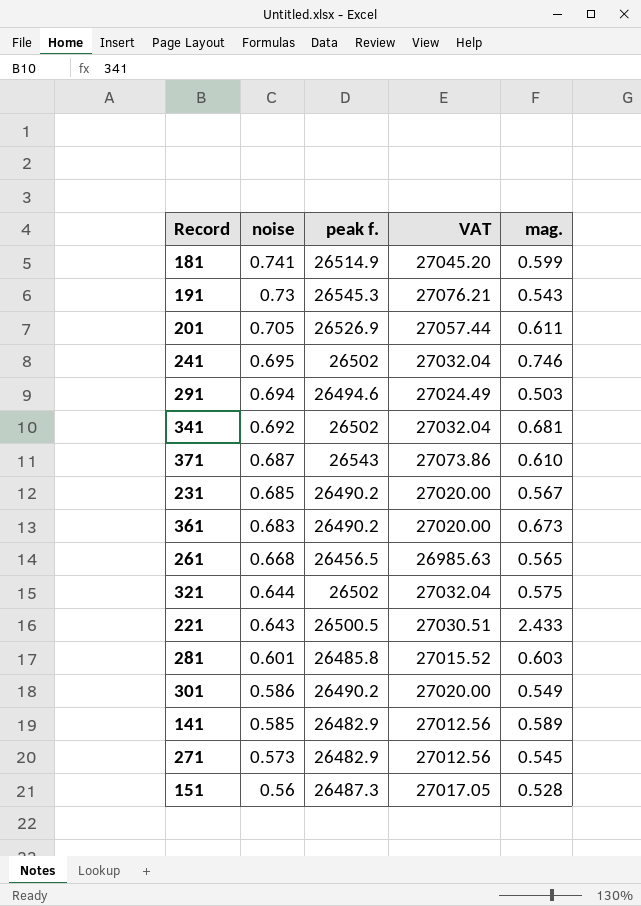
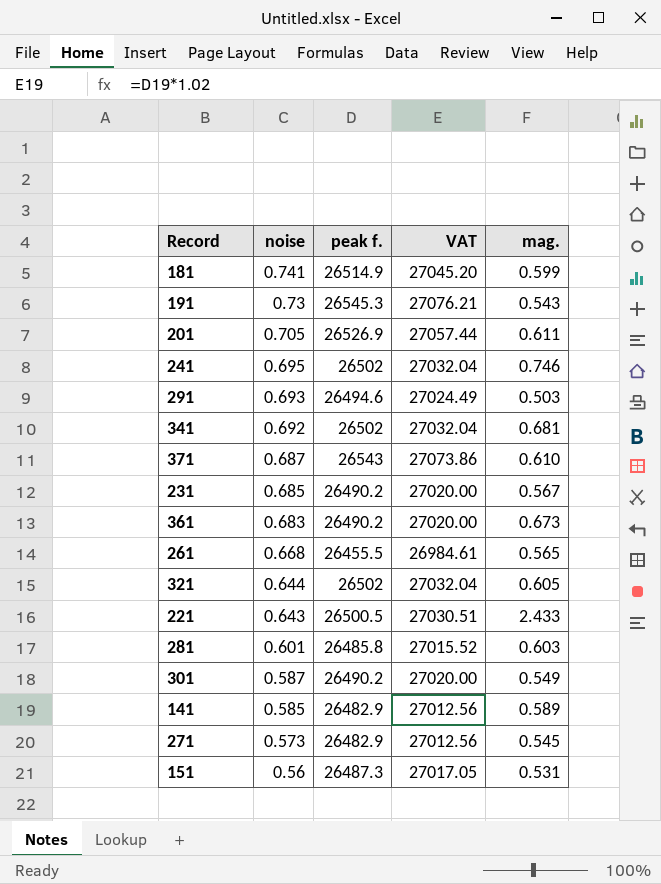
291 | noise: 0.694 -> 0.693
261 | peak f.: 26456.5 -> 26455.5
261 | VAT: 26985.63 -> 26984.61
321 | mag.: 0.575 -> 0.605
301 | noise: 0.586 -> 0.587
151 | mag.: 0.528 -> 0.531

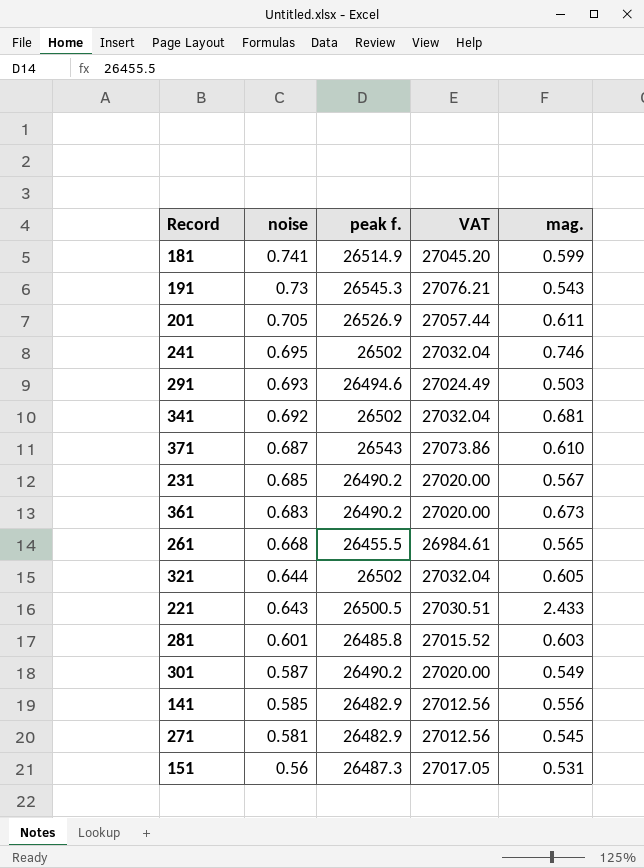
141 | mag.: 0.589 -> 0.556
271 | noise: 0.573 -> 0.581

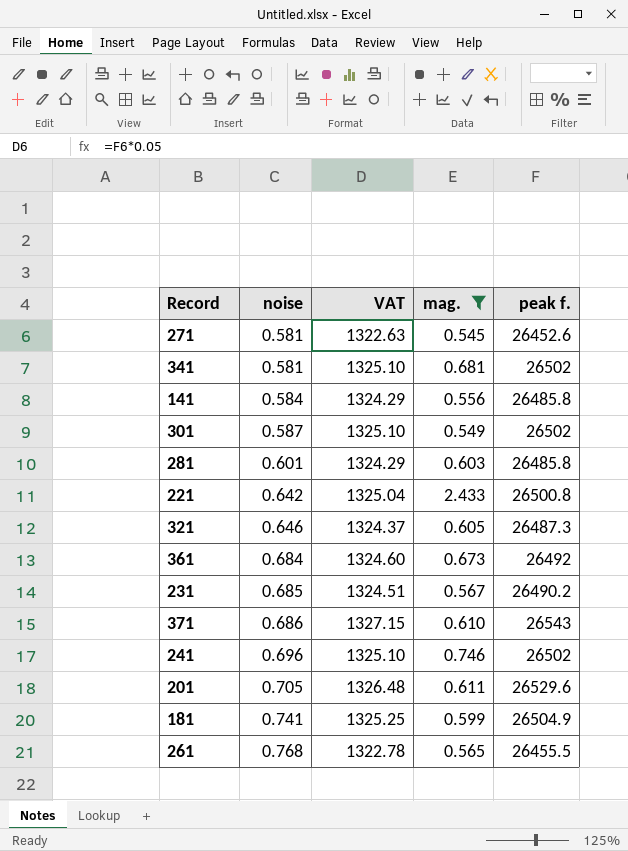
filter: none -> mag. >= 0.545
row order: noise descending -> noise ascending
column VAT | formula: [peak f.] * 1.02 -> [peak f.] * 0.05
column peak f. | position: 3 -> 5
271 | peak f.: 26482.9 -> 26452.6
341 | noise: 0.692 -> 0.581
141 | noise: 0.585 -> 0.584
141 | peak f.: 26482.9 -> 26485.8
301 | peak f.: 26490.2 -> 26502
221 | noise: 0.643 -> 0.642
221 | peak f.: 26500.5 -> 26500.8
321 | noise: 0.644 -> 0.646
321 | peak f.: 26502 -> 26487.3
361 | noise: 0.683 -> 0.684
361 | peak f.: 26490.2 -> 26492
371 | noise: 0.687 -> 0.686
241 | noise: 0.695 -> 0.696
201 | peak f.: 26526.9 -> 26529.6
181 | peak f.: 26514.9 -> 26504.9
261 | noise: 0.668 -> 0.768

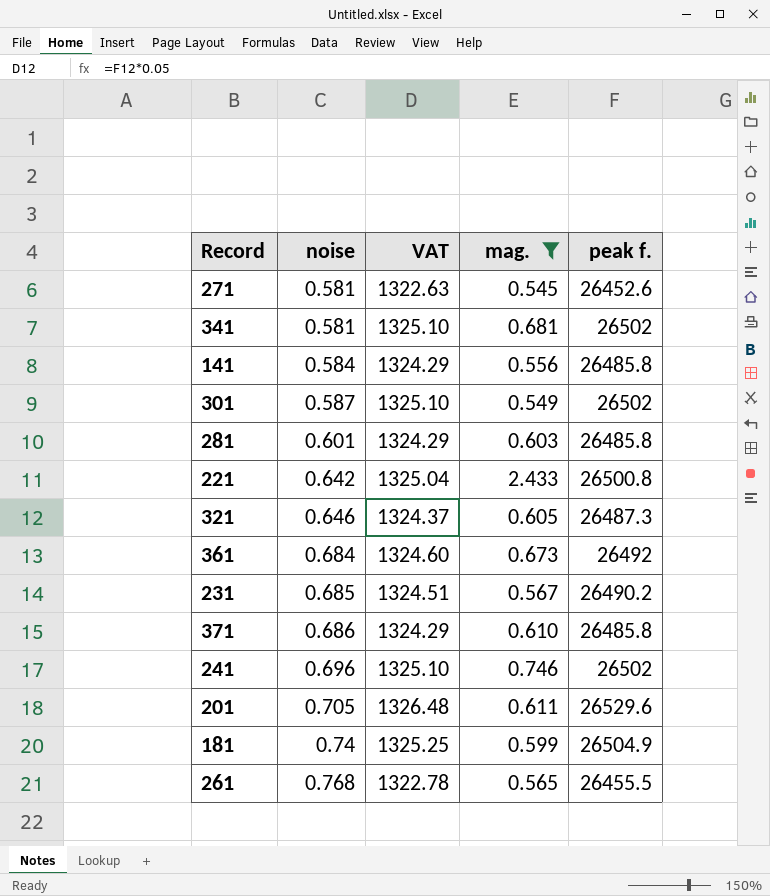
371 | VAT: 1327.15 -> 1324.29
371 | peak f.: 26543 -> 26485.8
181 | noise: 0.741 -> 0.74

